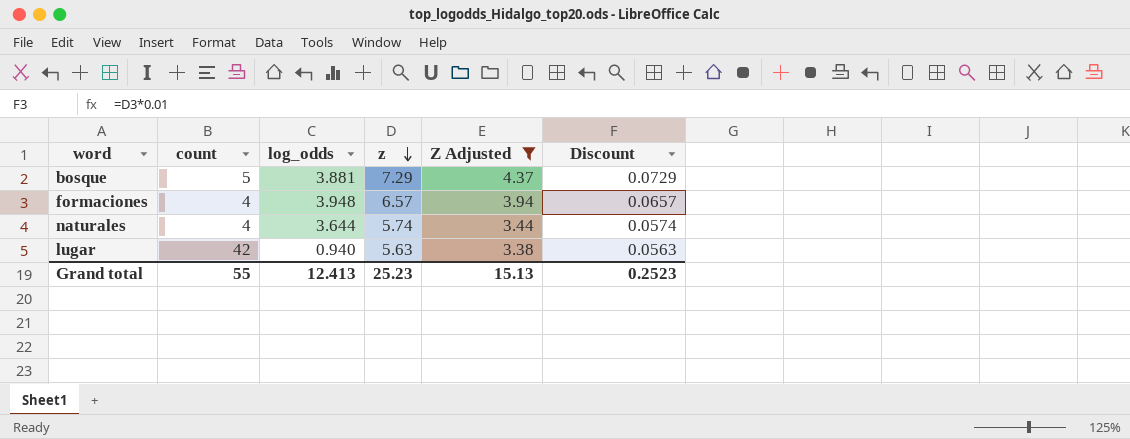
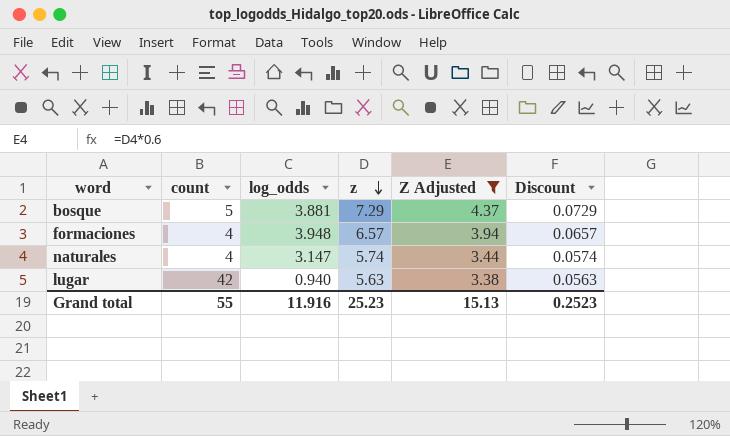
naturales | log_odds: 3.644 -> 3.147
Grand total | log_odds: 12.413 -> 11.916

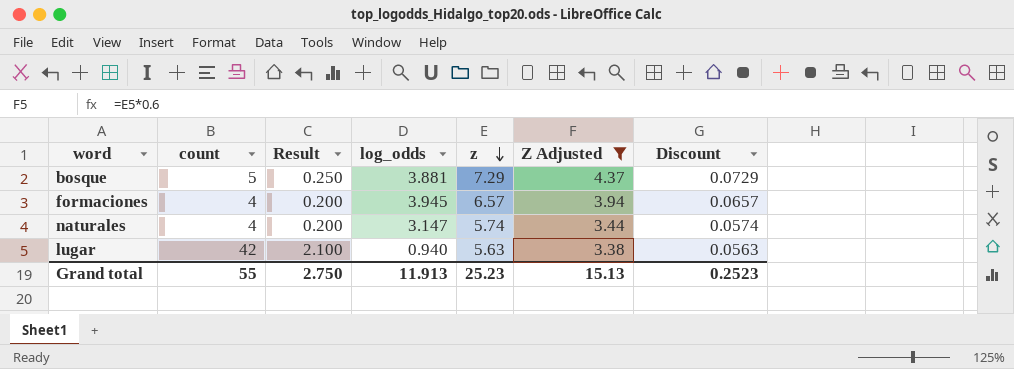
column Result | formula: none -> [count] * 0.05
formaciones | log_odds: 3.948 -> 3.945
Grand total | log_odds: 11.916 -> 11.913

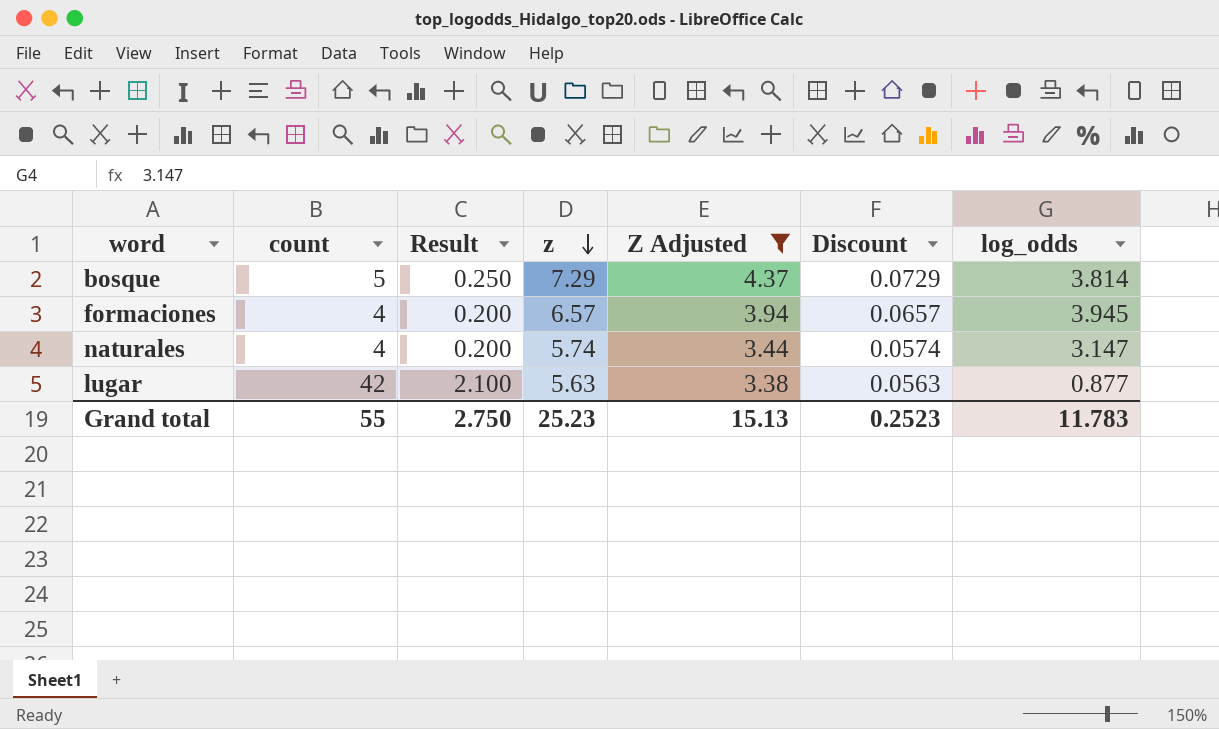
column log_odds | position: 4 -> 7
bosque | log_odds: 3.881 -> 3.814
lugar | log_odds: 0.940 -> 0.877
Grand total | log_odds: 11.913 -> 11.783

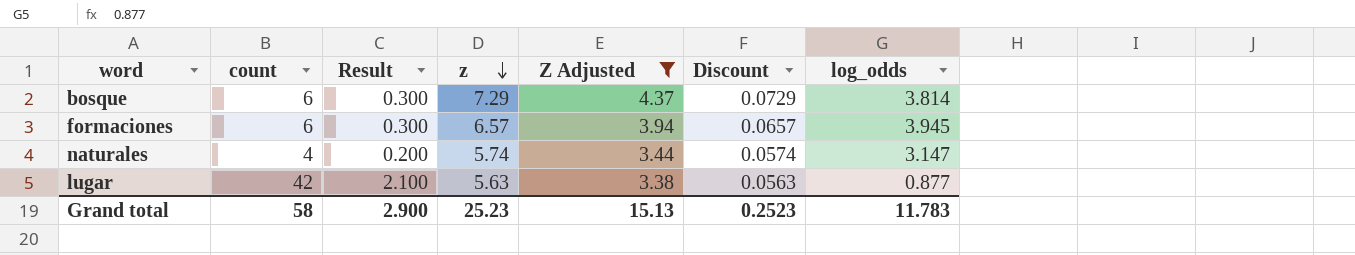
bosque | count: 5 -> 6
bosque | Result: 0.250 -> 0.300
formaciones | count: 4 -> 6
formaciones | Result: 0.200 -> 0.300
Grand total | count: 55 -> 58
Grand total | Result: 2.750 -> 2.900

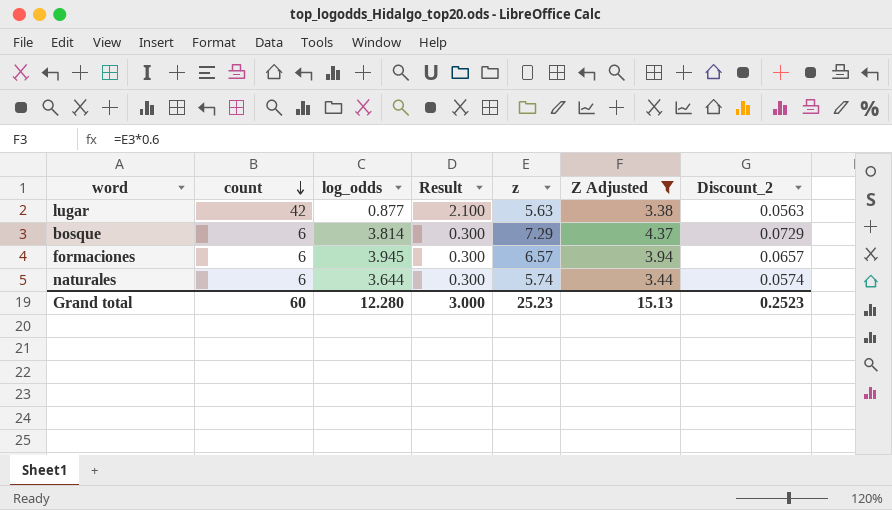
row order: z descending -> count descending
column log_odds | position: 7 -> 3
column name: Discount -> Discount_2
naturales | count: 4 -> 6
naturales | log_odds: 3.147 -> 3.644
naturales | Result: 0.200 -> 0.300
Grand total | count: 58 -> 60
Grand total | log_odds: 11.783 -> 12.280
Grand total | Result: 2.900 -> 3.000

